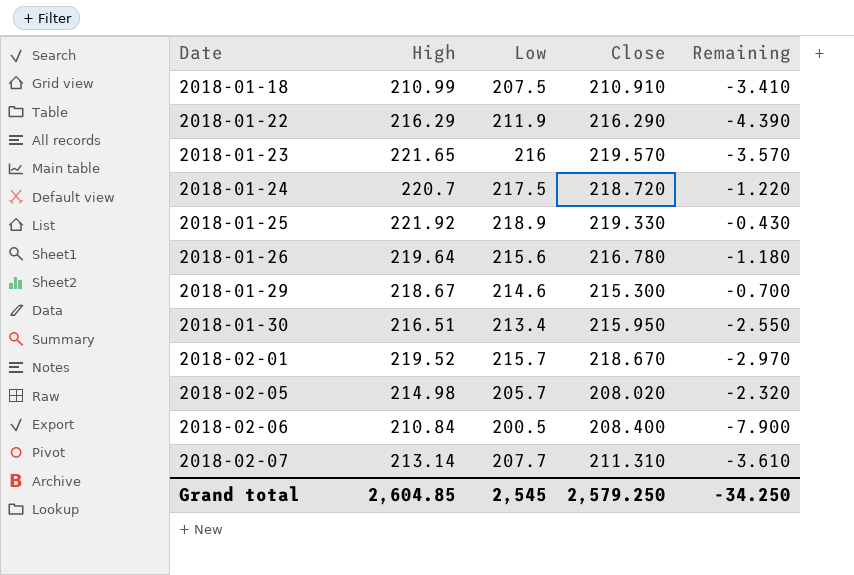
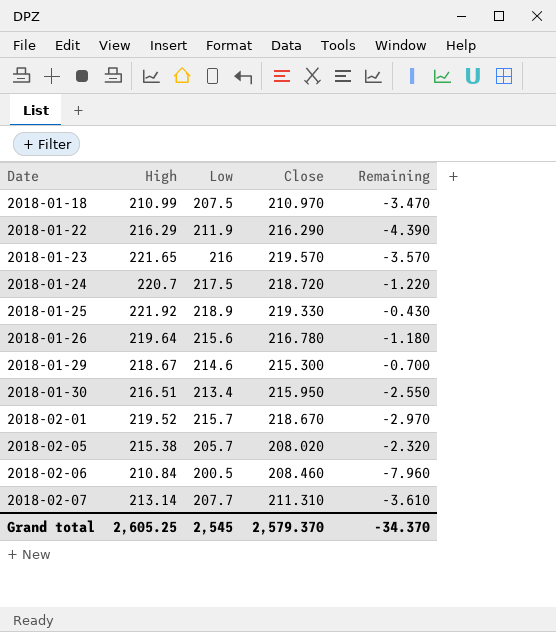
2018-01-18 | Close: 210.910 -> 210.970
2018-01-18 | Remaining: -3.410 -> -3.470
2018-02-05 | High: 214.98 -> 215.38
2018-02-06 | Close: 208.400 -> 208.460
2018-02-06 | Remaining: -7.900 -> -7.960
Grand total | High: 2,604.85 -> 2,605.25
Grand total | Close: 2,579.250 -> 2,579.370
Grand total | Remaining: -34.250 -> -34.370

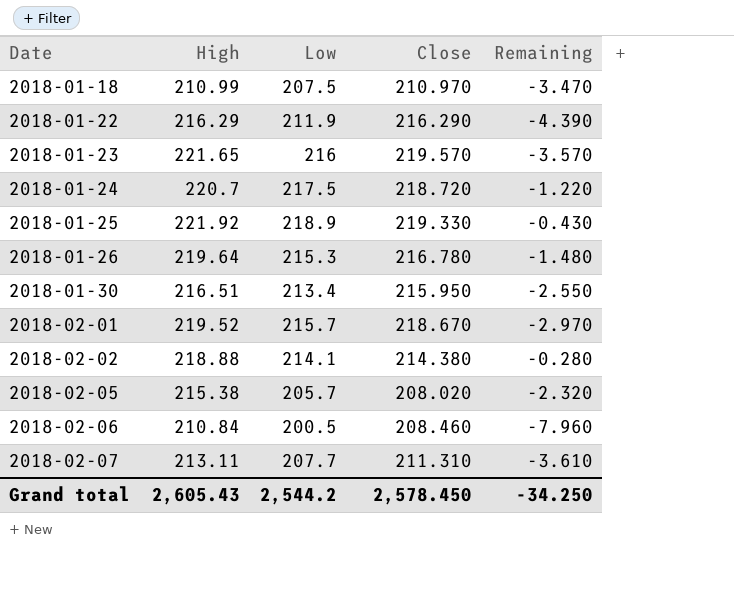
row 2018-01-29: 218.67 | 214.6 | 215.300 | -0.700 -> none
2018-01-26 | Low: 215.6 -> 215.3
2018-01-26 | Remaining: -1.180 -> -1.480
row 2018-02-02: none -> 218.88 | 214.1 | 214.380 | -0.280
2018-02-07 | High: 213.14 -> 213.11
Grand total | High: 2,605.25 -> 2,605.43
Grand total | Low: 2,545 -> 2,544.2
Grand total | Close: 2,579.370 -> 2,578.450
Grand total | Remaining: -34.370 -> -34.250

